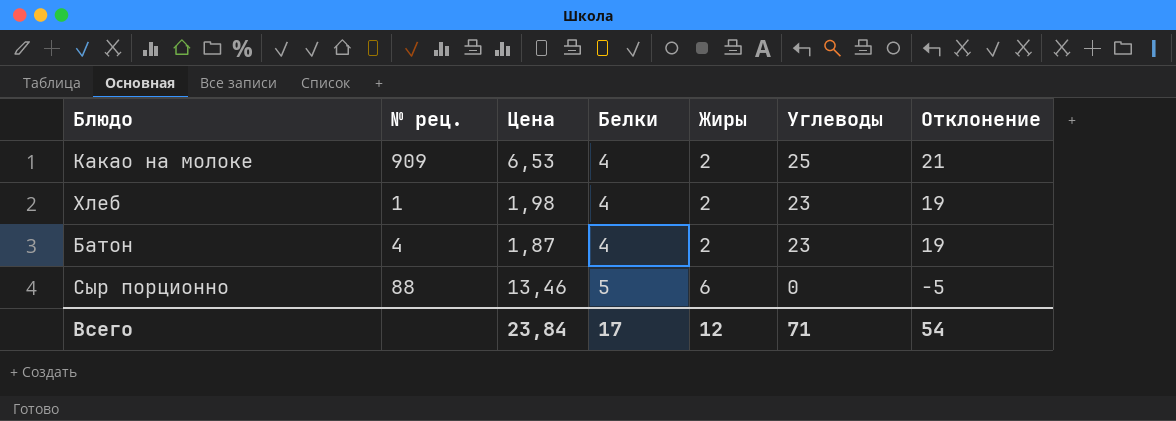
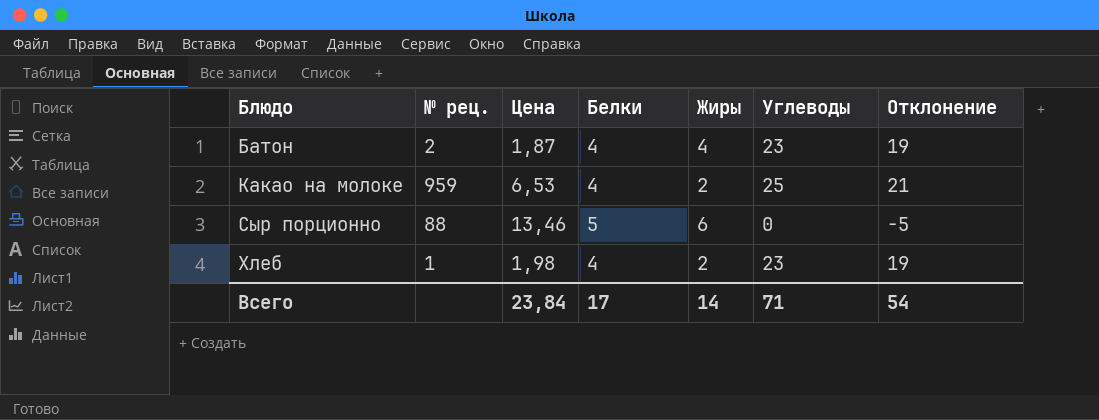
row order: Белки ascending -> Блюдо ascending
Батон | № рец.: 4 -> 2
Батон | Жиры: 2 -> 4
Какао на молоке | № рец.: 909 -> 959
Всего | Жиры: 12 -> 14

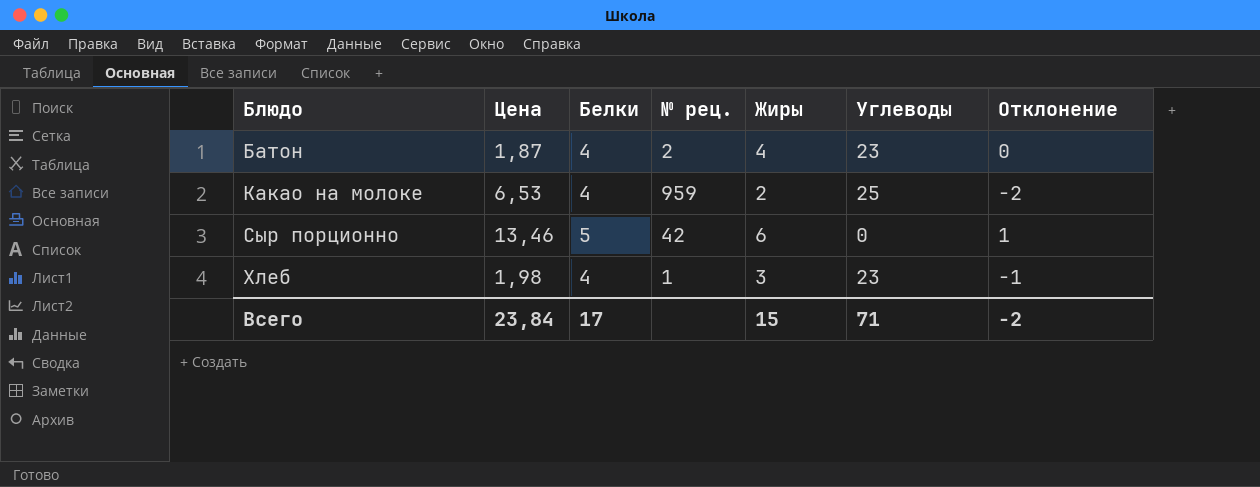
column № рец. | position: 2 -> 4
column Отклонение | formula: [Углеводы] - [Белки] -> [Жиры] - [Белки]
Сыр порционно | № рец.: 88 -> 42
Хлеб | Жиры: 2 -> 3
Всего | Жиры: 14 -> 15
Всего | Отклонение: 54 -> -2

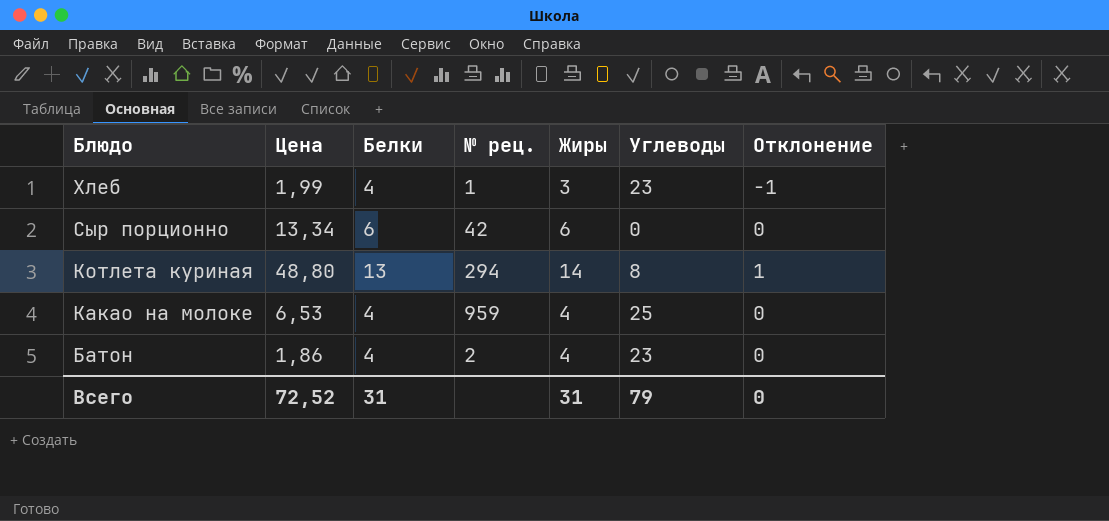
row order: Блюдо ascending -> Блюдо descending
Хлеб | Цена: 1,98 -> 1,99
Сыр порционно | Цена: 13,46 -> 13,34
Сыр порционно | Белки: 5 -> 6
Сыр порционно | Отклонение: 1 -> 0
row Котлета куриная: none -> 48,80 | 13 | 294 | 14 | 8 | 1
Какао на молоке | Жиры: 2 -> 4
Какао на молоке | Отклонение: -2 -> 0
Батон | Цена: 1,87 -> 1,86
Всего | Цена: 23,84 -> 72,52
Всего | Белки: 17 -> 31
Всего | Жиры: 15 -> 31
Всего | Углеводы: 71 -> 79
Всего | Отклонение: -2 -> 0

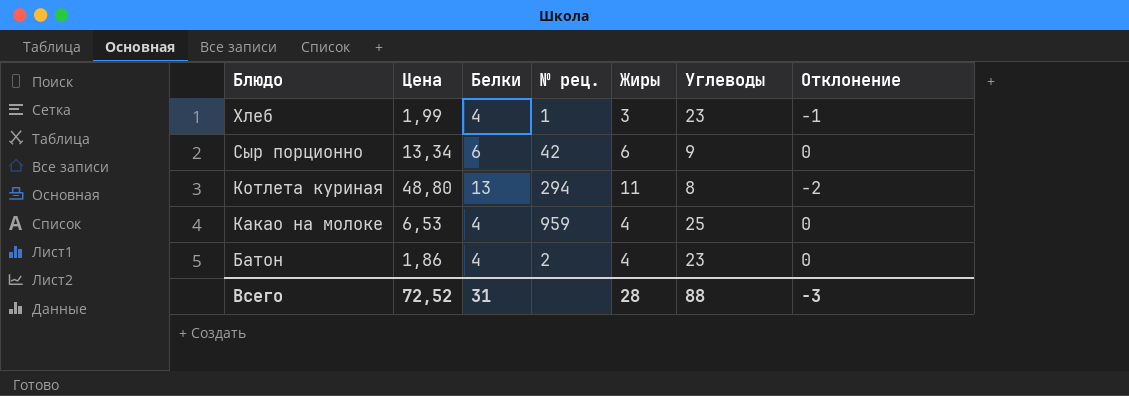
Сыр порционно | Углеводы: 0 -> 9
Котлета куриная | Жиры: 14 -> 11
Котлета куриная | Отклонение: 1 -> -2
Всего | Жиры: 31 -> 28
Всего | Углеводы: 79 -> 88
Всего | Отклонение: 0 -> -3

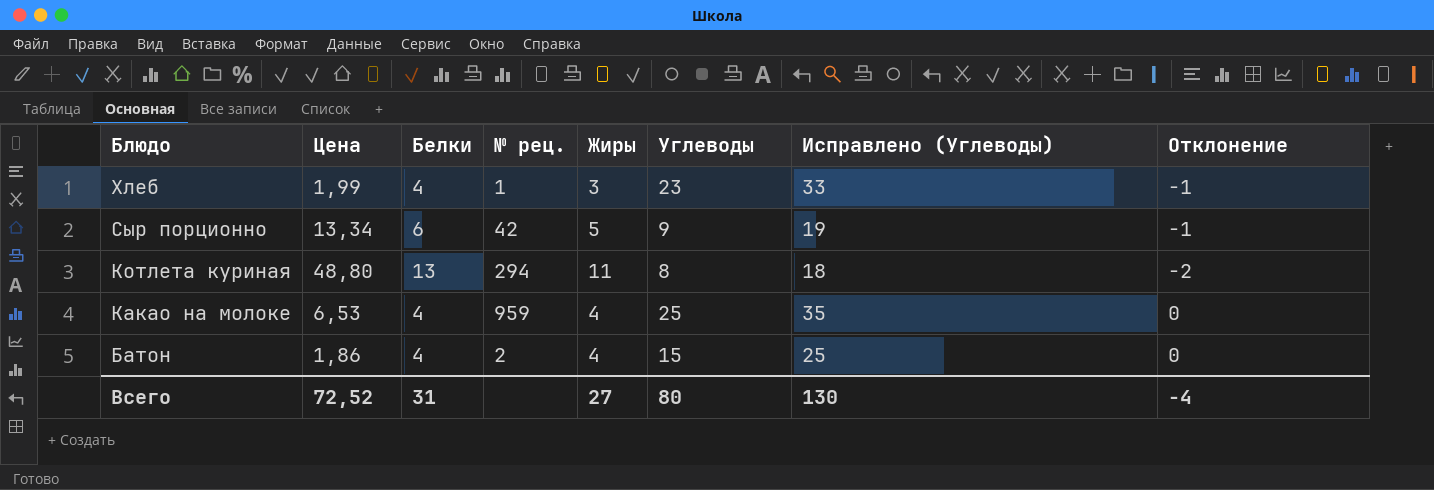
column Исправлено (Углеводы) | formula: none -> [Углеводы] + 10
Сыр порционно | Жиры: 6 -> 5
Сыр порционно | Отклонение: 0 -> -1
Батон | Углеводы: 23 -> 15
Всего | Жиры: 28 -> 27
Всего | Углеводы: 88 -> 80
Всего | Отклонение: -3 -> -4

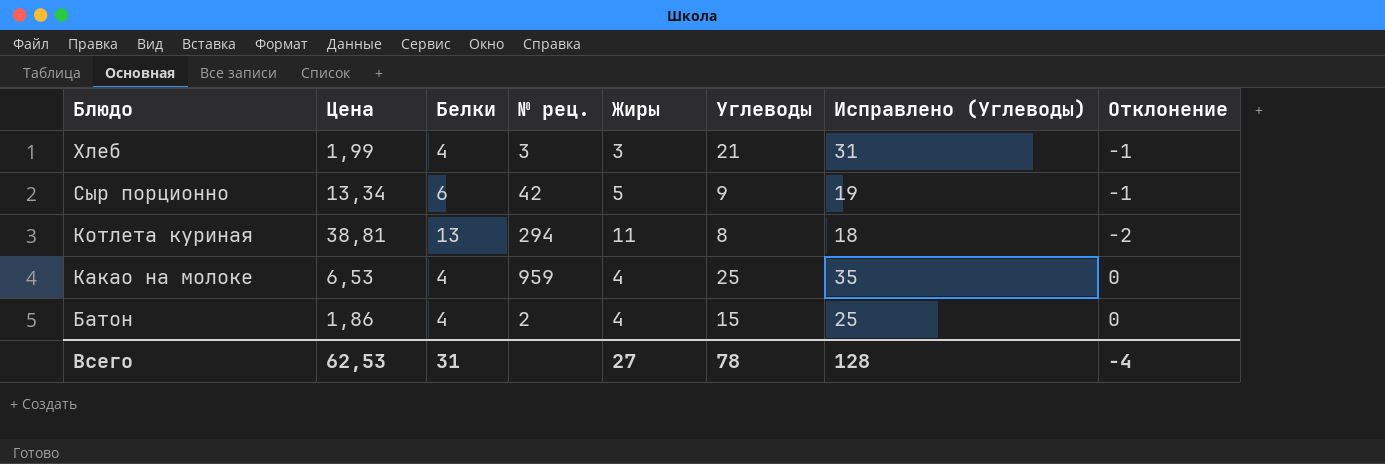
Хлеб | № рец.: 1 -> 3
Хлеб | Углеводы: 23 -> 21
Хлеб | Исправлено (Углеводы): 33 -> 31
Котлета куриная | Цена: 48,80 -> 38,81
Всего | Цена: 72,52 -> 62,53
Всего | Углеводы: 80 -> 78
Всего | Исправлено (Углеводы): 130 -> 128

